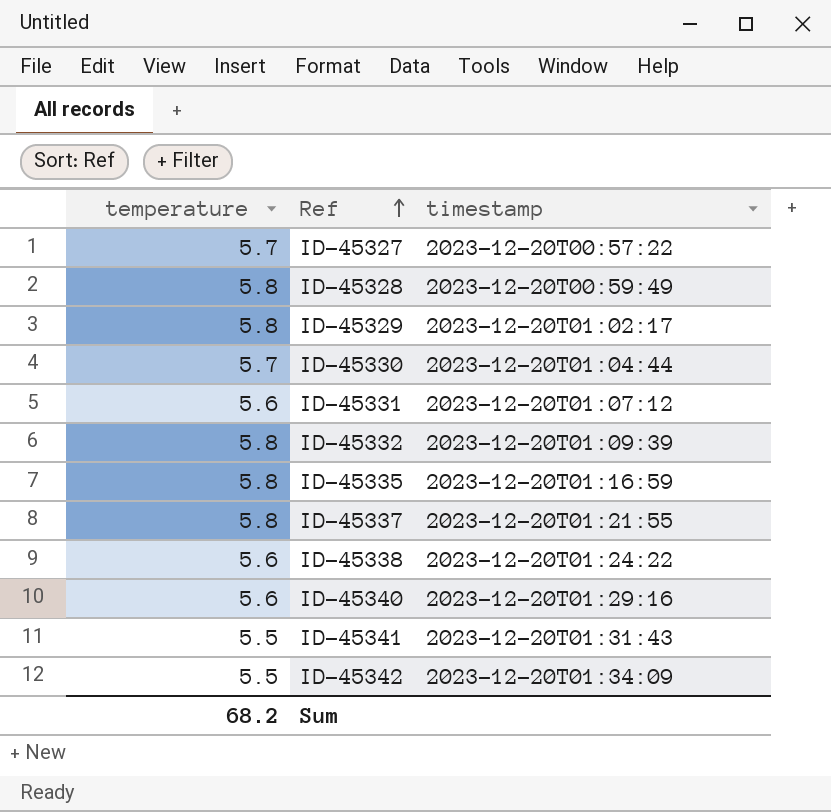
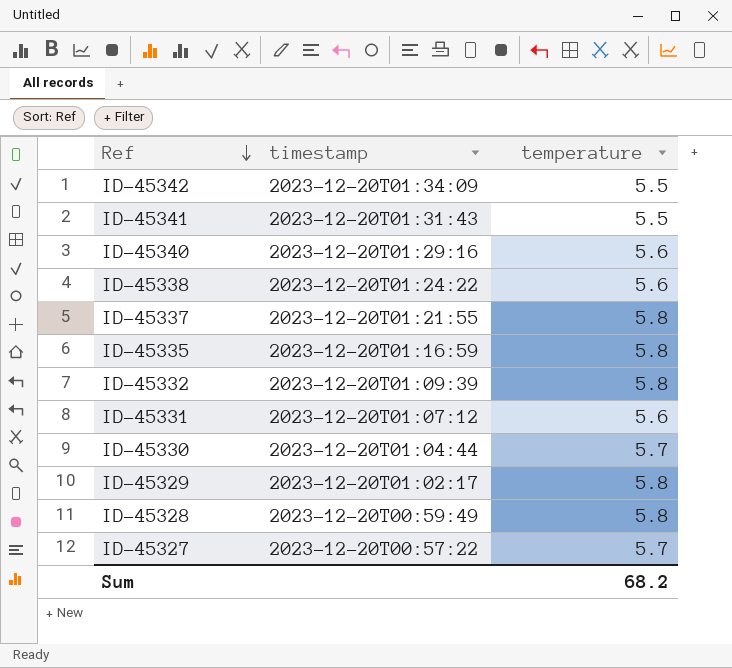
row order: Ref ascending -> Ref descending
column temperature | position: 1 -> 3

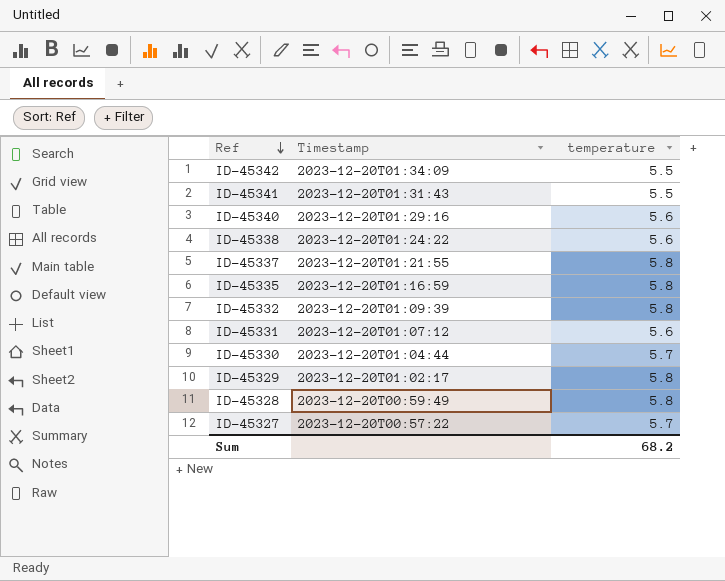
column name: timestamp -> Timestamp

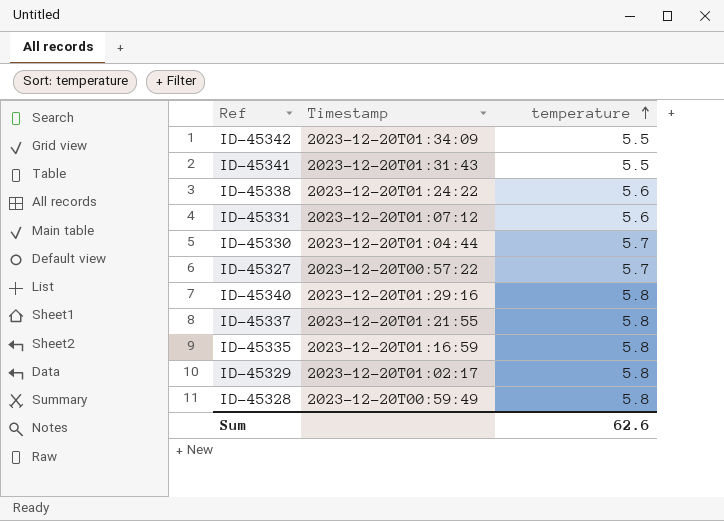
row order: Ref descending -> temperature ascending
row ID-45332: 2023-12-20T01:09:39 | 5.8 -> none
ID-45340 | temperature: 5.6 -> 5.8
Sum | temperature: 68.2 -> 62.6

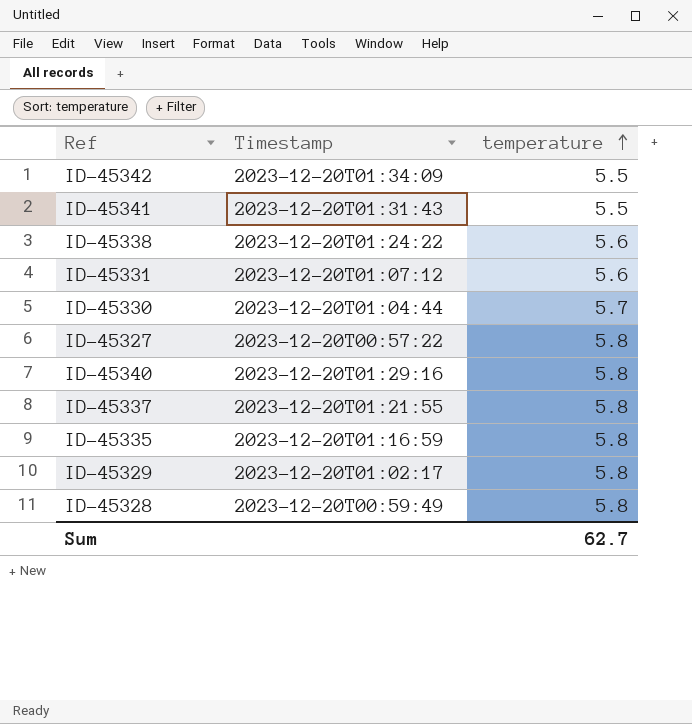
ID-45327 | temperature: 5.7 -> 5.8
Sum | temperature: 62.6 -> 62.7

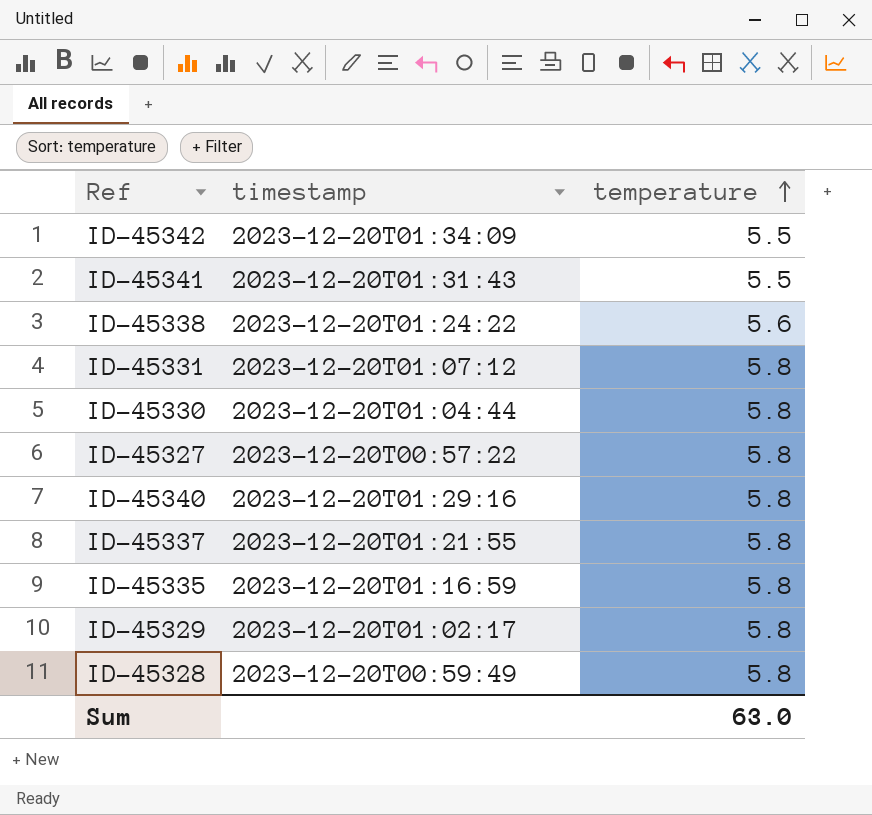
column name: Timestamp -> timestamp
ID-45331 | temperature: 5.6 -> 5.8
ID-45330 | temperature: 5.7 -> 5.8
Sum | temperature: 62.7 -> 63.0

